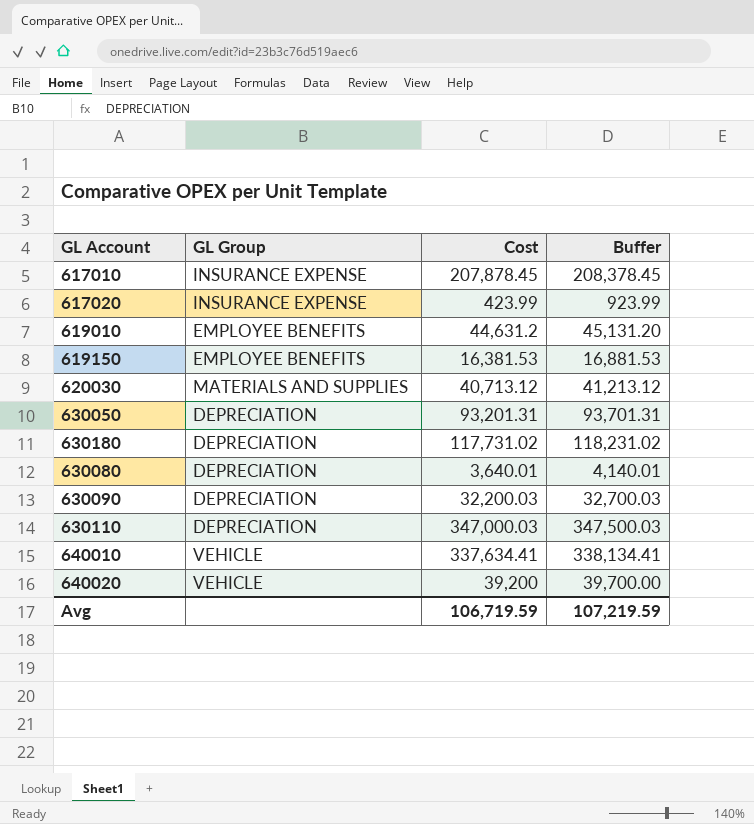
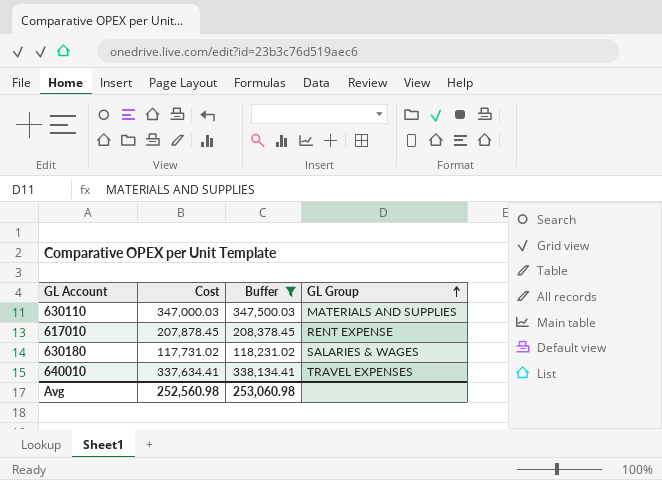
filter: none -> Buffer >= 118,231.02
row order: none -> GL Group ascending
column GL Group | position: 2 -> 4
630110 | GL Group: DEPRECIATION -> MATERIALS AND SUPPLIES
617010 | GL Group: INSURANCE EXPENSE -> RENT EXPENSE
630180 | GL Group: DEPRECIATION -> SALARIES & WAGES
640010 | GL Group: VEHICLE -> TRAVEL EXPENSES
Avg | Cost: 106,719.59 -> 252,560.98
Avg | Buffer: 107,219.59 -> 253,060.98

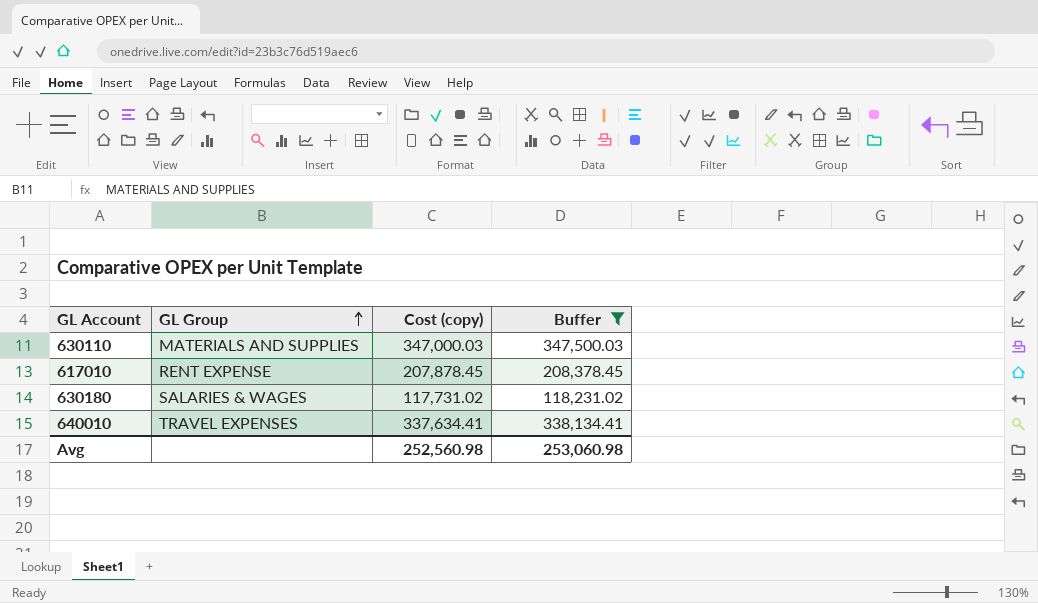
column GL Group | position: 4 -> 2
column name: Cost -> Cost (copy)

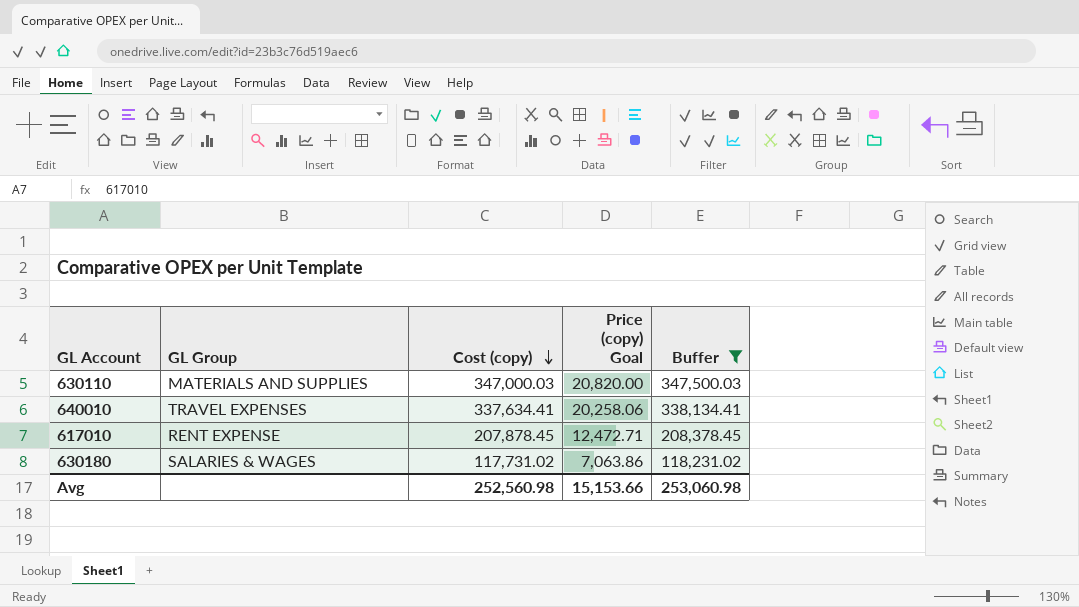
row order: GL Group ascending -> Cost (copy) descending
column Price (copy) Goal | formula: none -> [Cost (copy)] * 0.06

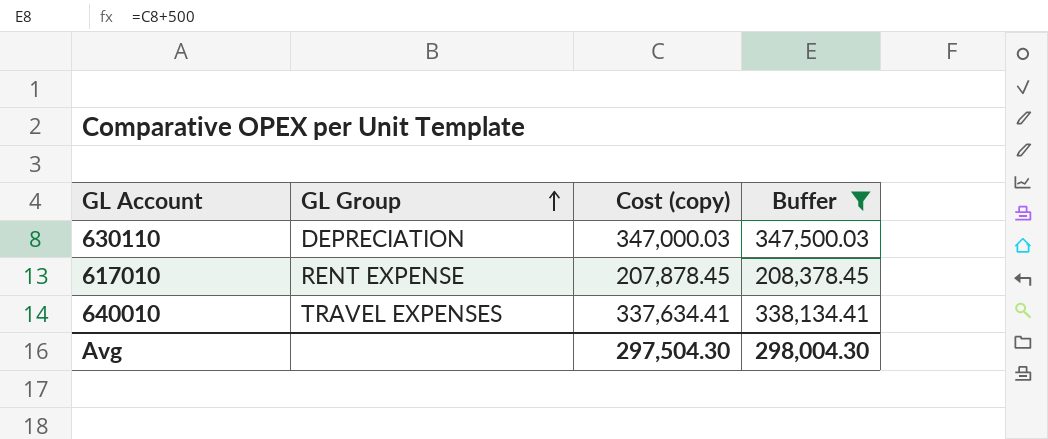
row order: Cost (copy) descending -> GL Group ascending
column Price (copy) Goal | formula: [Cost (copy)] * 0.06 -> none
row 630180: SALARIES & WAGES | 117,731.02 | 7,063.86 | 118,231.02 -> none
630110 | GL Group: MATERIALS AND SUPPLIES -> DEPRECIATION
Avg | Cost (copy): 252,560.98 -> 297,504.30
Avg | Buffer: 253,060.98 -> 298,004.30

